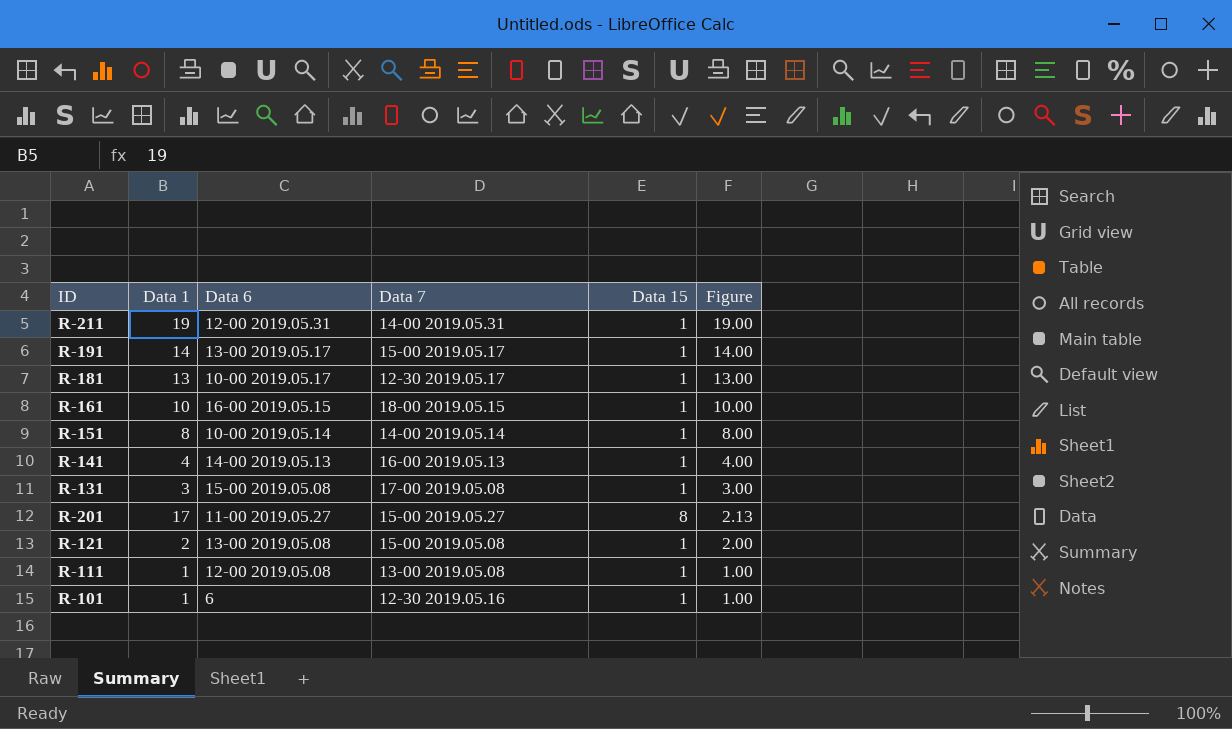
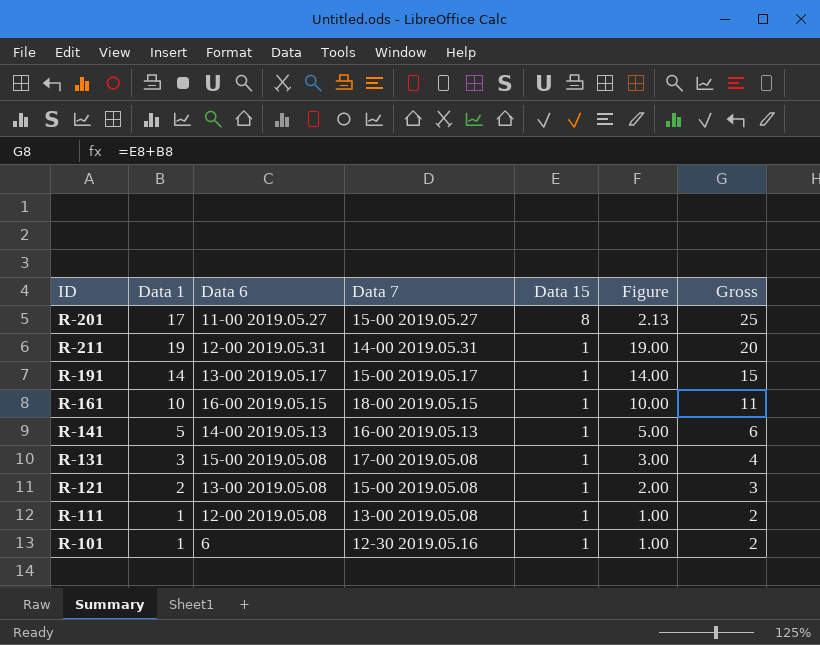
row order: Figure descending -> Data 15 descending
column Gross | formula: none -> [Data 1] + [Data 15]
row R-181: 13 | 10-00 2019.05.17 | 12-30 2019.05.17 | 1 | 13.00 -> none
row R-151: 8 | 10-00 2019.05.14 | 14-00 2019.05.14 | 1 | 8.00 -> none
R-141 | Data 1: 4 -> 5
R-141 | Figure: 4.00 -> 5.00

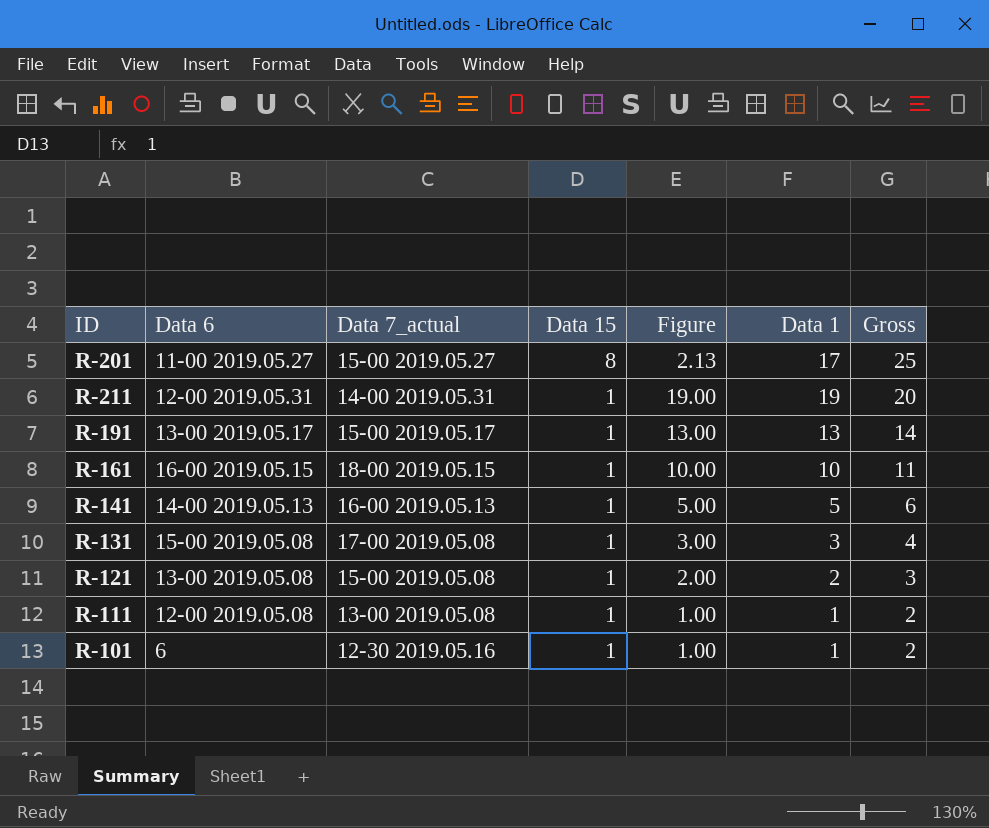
column name: Data 7 -> Data 7_actual
column Data 1 | position: 2 -> 6
R-191 | Figure: 14.00 -> 13.00
R-191 | Data 1: 14 -> 13
R-191 | Gross: 15 -> 14

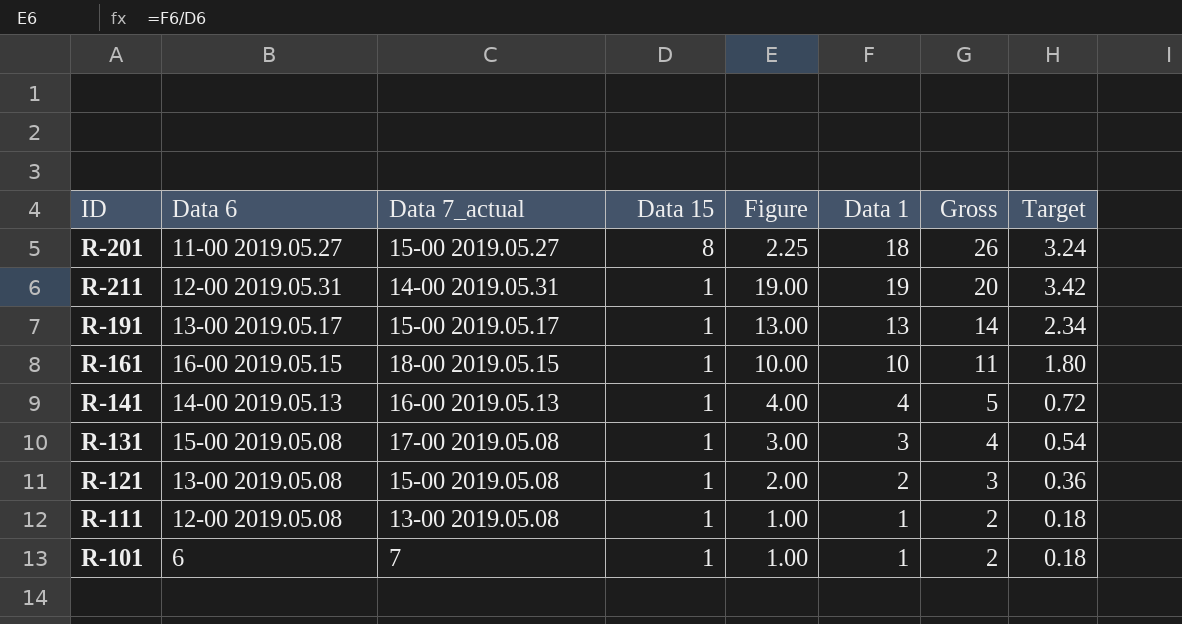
column Target | formula: none -> [Data 1] * 0.18
R-201 | Figure: 2.13 -> 2.25
R-201 | Data 1: 17 -> 18
R-201 | Gross: 25 -> 26
R-141 | Figure: 5.00 -> 4.00
R-141 | Data 1: 5 -> 4
R-141 | Gross: 6 -> 5
R-101 | Data 7_actual: 12-30 2019.05.16 -> 7

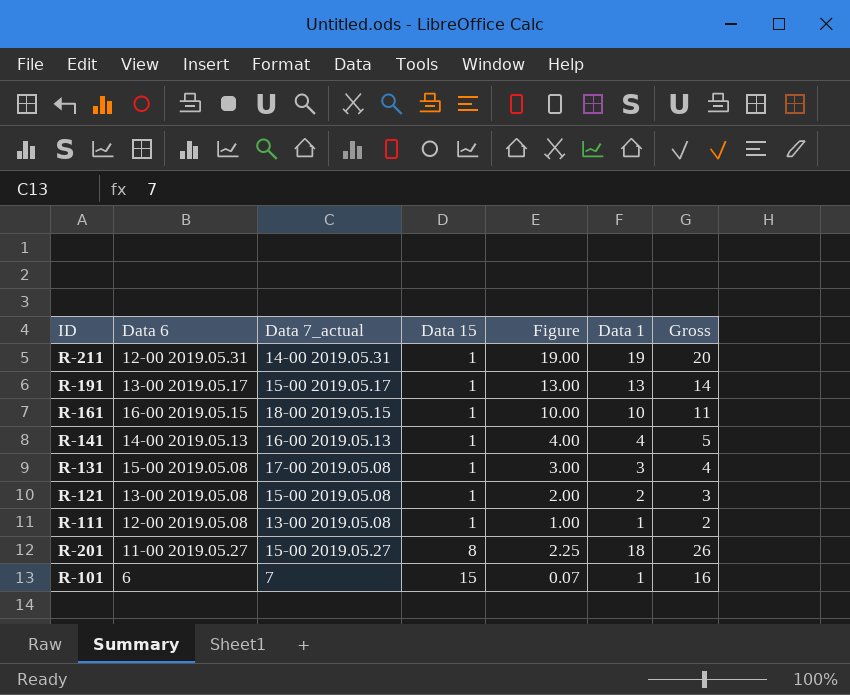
row order: Data 15 descending -> Data 15 ascending
column Target | formula: [Data 1] * 0.18 -> none
R-101 | Data 15: 1 -> 15
R-101 | Figure: 1.00 -> 0.07
R-101 | Gross: 2 -> 16

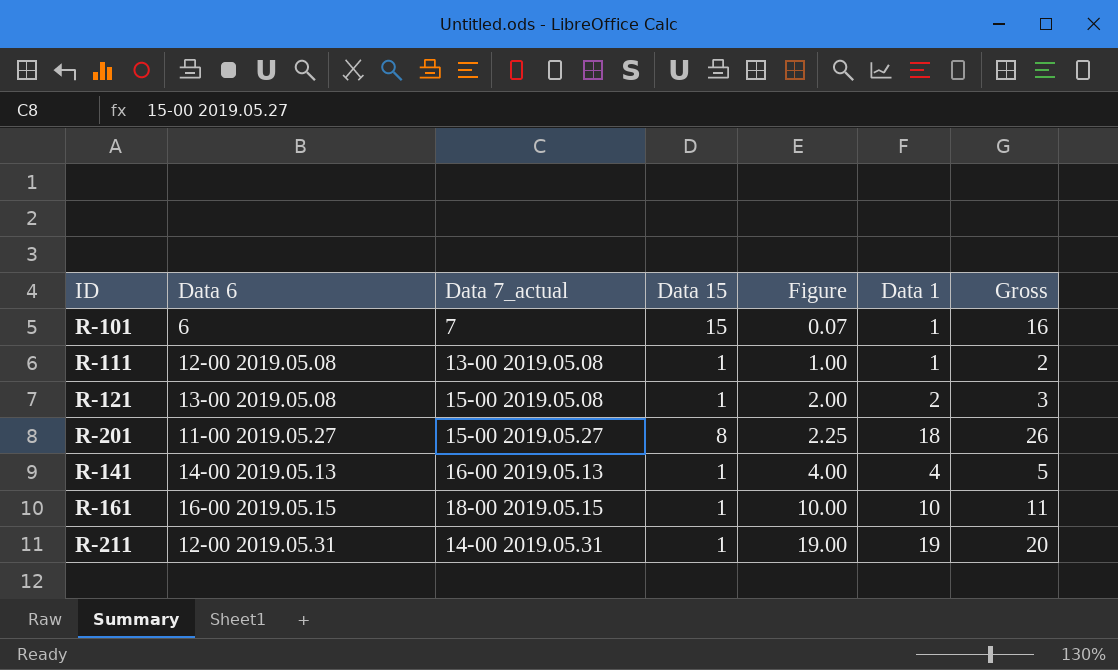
row order: Data 15 ascending -> Figure ascending
row R-191: 13-00 2019.05.17 | 15-00 2019.05.17 | 1 | 13.00 | 13 | 14 -> none
row R-131: 15-00 2019.05.08 | 17-00 2019.05.08 | 1 | 3.00 | 3 | 4 -> none

